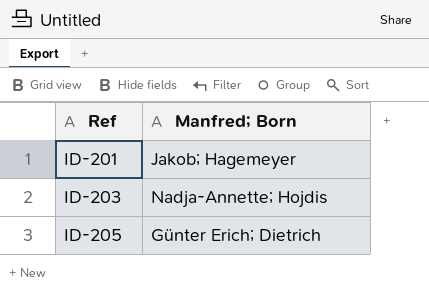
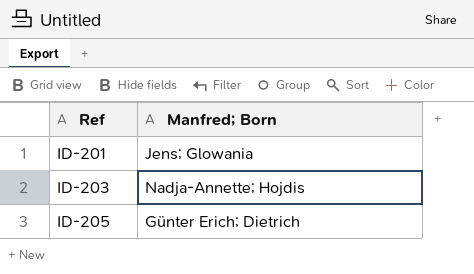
ID-201 | Manfred; Born: Jakob; Hagemeyer -> Jens; Glowania

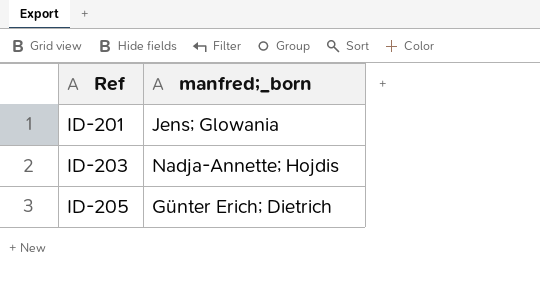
column name: Manfred; Born -> manfred;_born

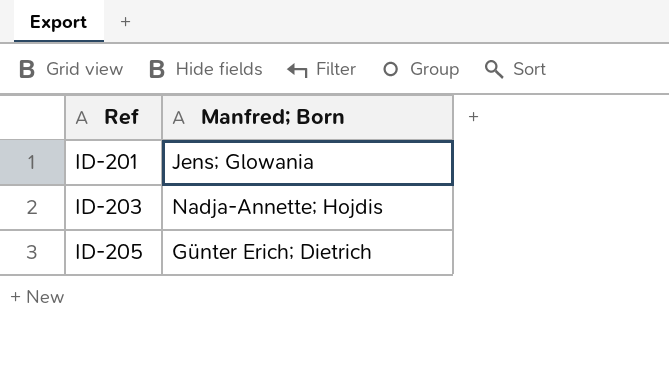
column name: manfred;_born -> Manfred; Born

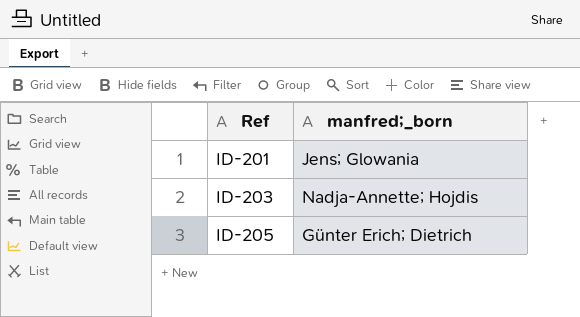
column name: Manfred; Born -> manfred;_born

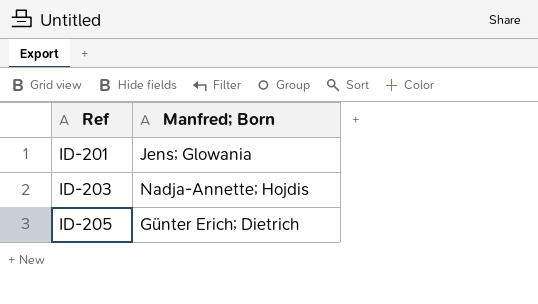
column name: manfred;_born -> Manfred; Born

